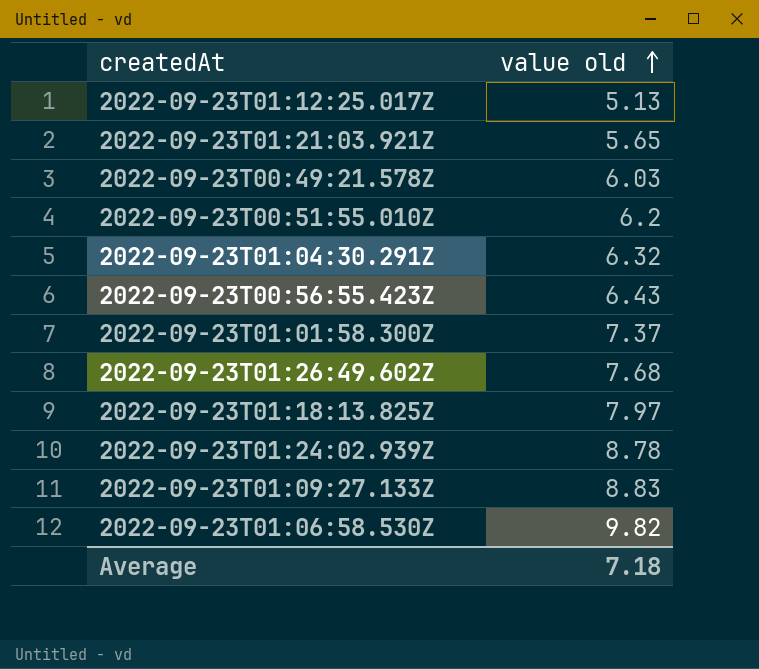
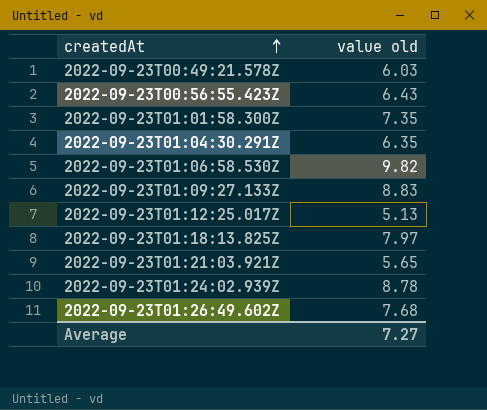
row order: value old ascending -> createdAt ascending
row 2022-09-23T00:51:55.010Z: 6.2 -> none
2022-09-23T01:01:58.300Z | value old: 7.37 -> 7.35
2022-09-23T01:04:30.291Z | value old: 6.32 -> 6.35
Average | value old: 7.18 -> 7.27

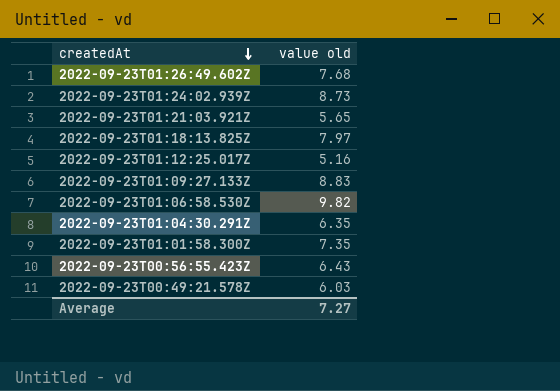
row order: createdAt ascending -> createdAt descending
2022-09-23T01:24:02.939Z | value old: 8.78 -> 8.73
2022-09-23T01:12:25.017Z | value old: 5.13 -> 5.16

